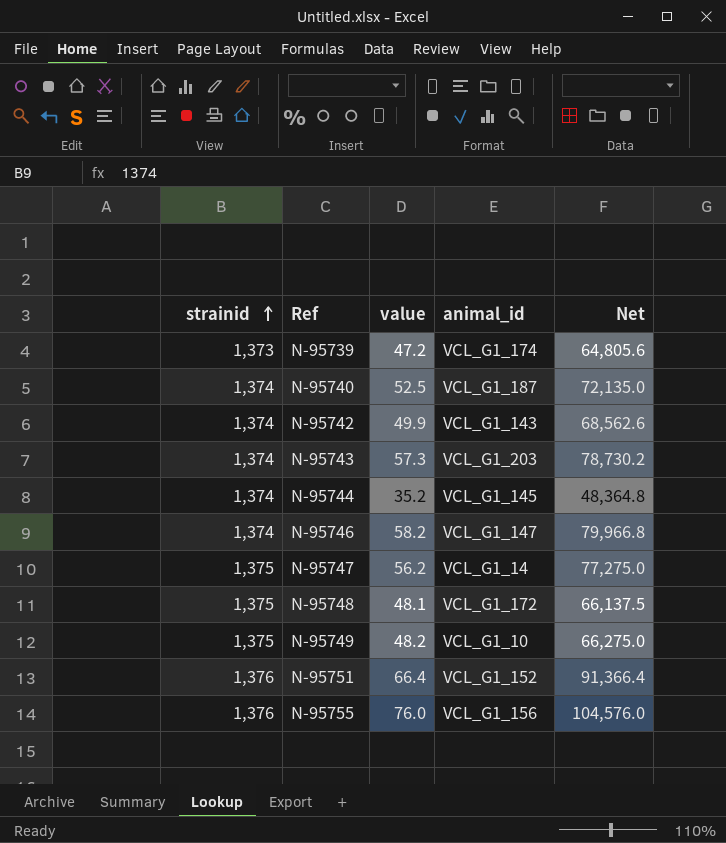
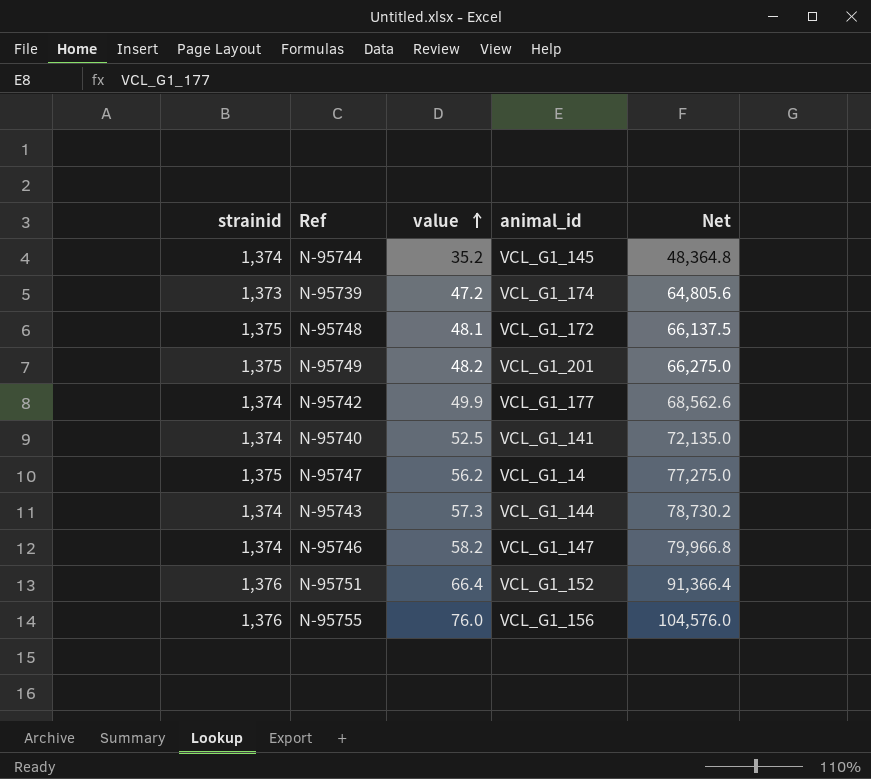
row order: strainid ascending -> value ascending
N-95749 | animal_id: VCL_G1_10 -> VCL_G1_201
N-95742 | animal_id: VCL_G1_143 -> VCL_G1_177
N-95740 | animal_id: VCL_G1_187 -> VCL_G1_141
N-95743 | animal_id: VCL_G1_203 -> VCL_G1_144

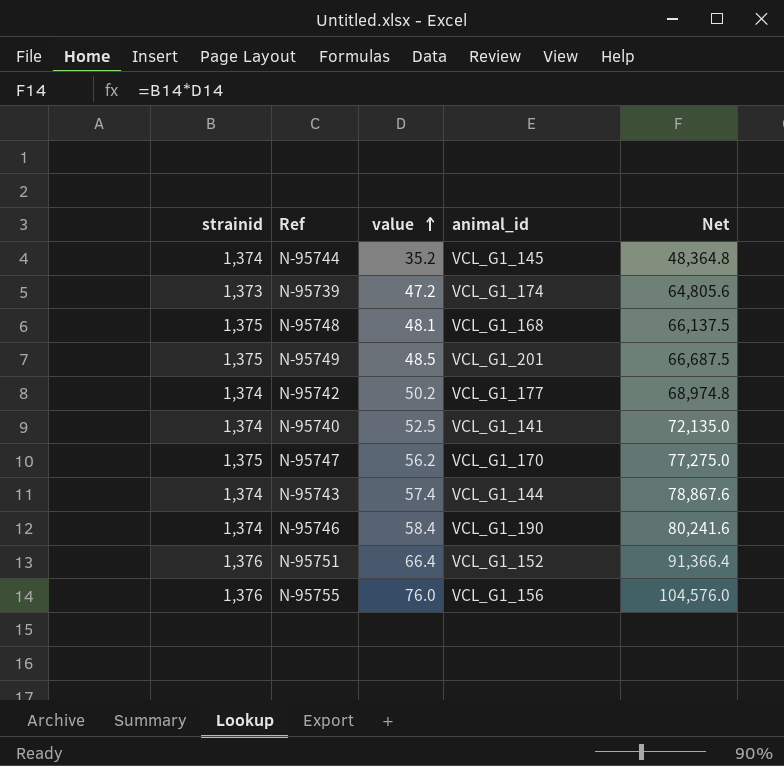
N-95748 | animal_id: VCL_G1_172 -> VCL_G1_168
N-95749 | value: 48.2 -> 48.5
N-95749 | Net: 66,275.0 -> 66,687.5
N-95742 | value: 49.9 -> 50.2
N-95742 | Net: 68,562.6 -> 68,974.8
N-95747 | animal_id: VCL_G1_14 -> VCL_G1_170
N-95743 | value: 57.3 -> 57.4
N-95743 | Net: 78,730.2 -> 78,867.6
N-95746 | value: 58.2 -> 58.4
N-95746 | animal_id: VCL_G1_147 -> VCL_G1_190
N-95746 | Net: 79,966.8 -> 80,241.6

